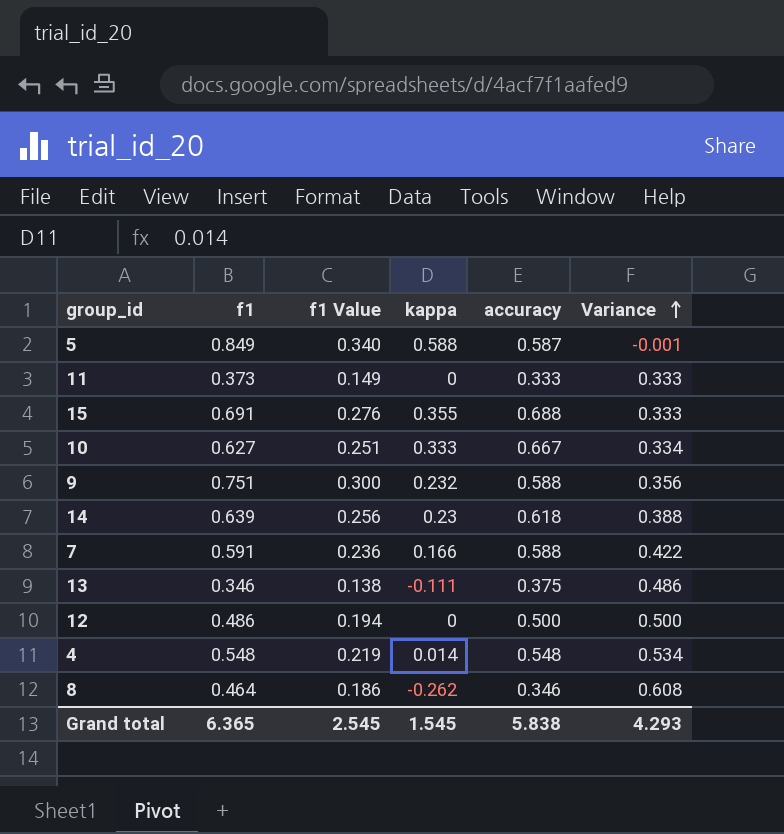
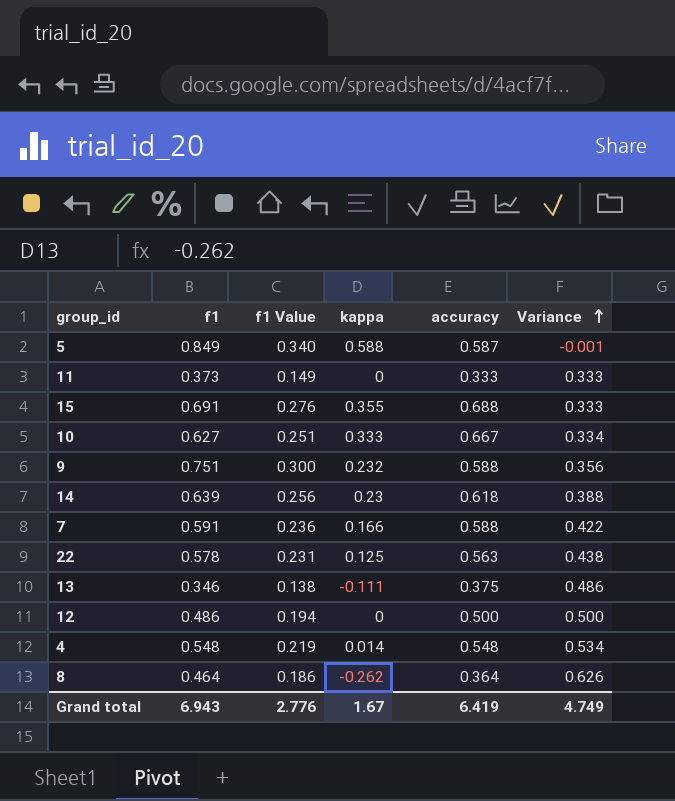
row 22: none -> 0.578 | 0.231 | 0.125 | 0.563 | 0.438
8 | accuracy: 0.346 -> 0.364
8 | Variance: 0.608 -> 0.626
Grand total | f1: 6.365 -> 6.943
Grand total | f1 Value: 2.545 -> 2.776
Grand total | kappa: 1.545 -> 1.67
Grand total | accuracy: 5.838 -> 6.419
Grand total | Variance: 4.293 -> 4.749

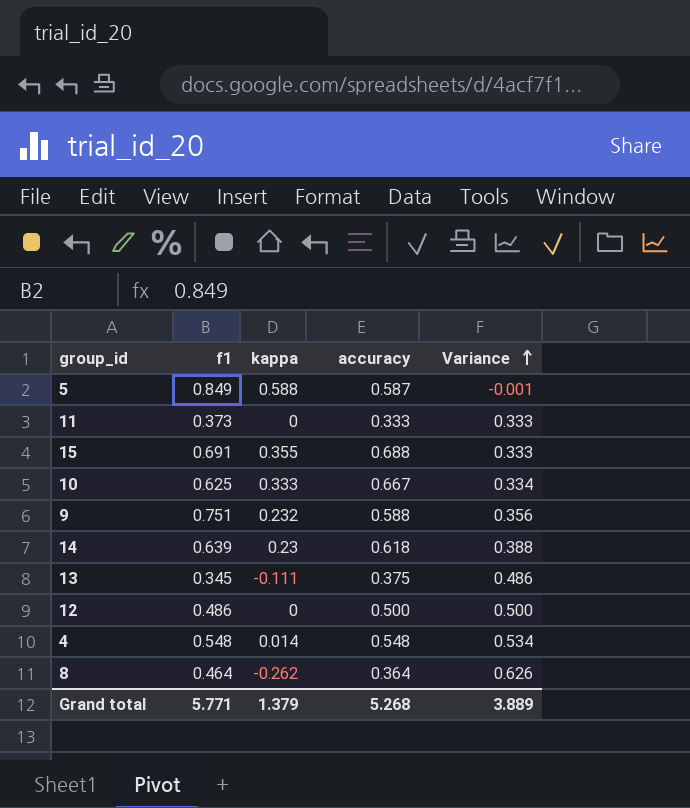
column f1 Value | formula: [f1] * 0.4 -> none
row 7: 0.591 | 0.236 | 0.166 | 0.588 | 0.422 -> none
row 22: 0.578 | 0.231 | 0.125 | 0.563 | 0.438 -> none
10 | f1: 0.627 -> 0.625
13 | f1: 0.346 -> 0.345
Grand total | f1: 6.943 -> 5.771
Grand total | kappa: 1.67 -> 1.379
Grand total | accuracy: 6.419 -> 5.268
Grand total | Variance: 4.749 -> 3.889

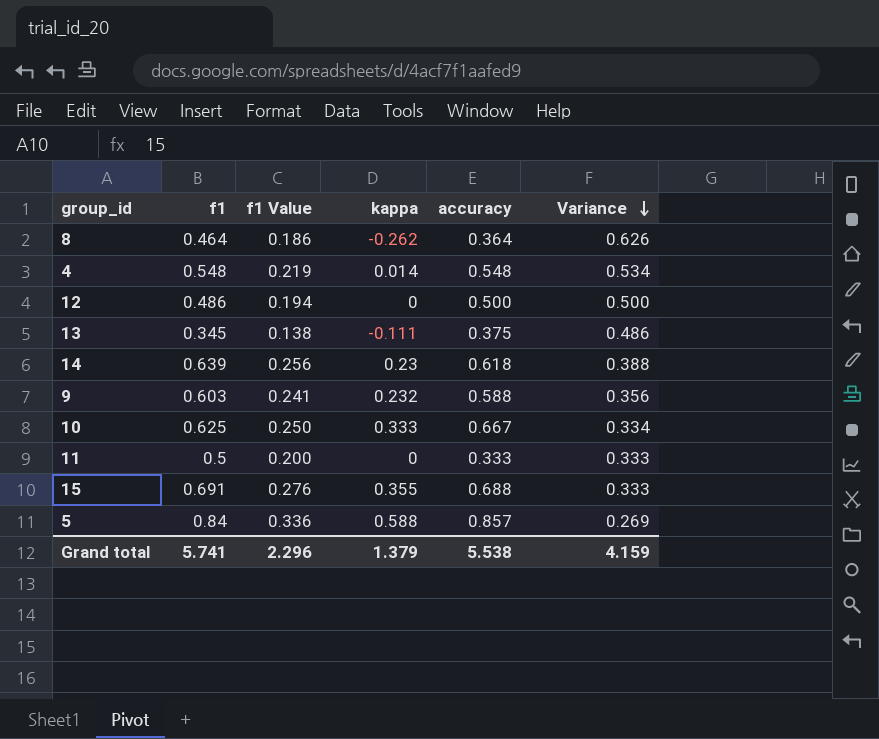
row order: Variance ascending -> Variance descending
column f1 Value | formula: none -> [f1] * 0.4
9 | f1: 0.751 -> 0.603
11 | f1: 0.373 -> 0.5
5 | f1: 0.849 -> 0.84
5 | accuracy: 0.587 -> 0.857
5 | Variance: -0.001 -> 0.269
Grand total | f1: 5.771 -> 5.741
Grand total | accuracy: 5.268 -> 5.538
Grand total | Variance: 3.889 -> 4.159

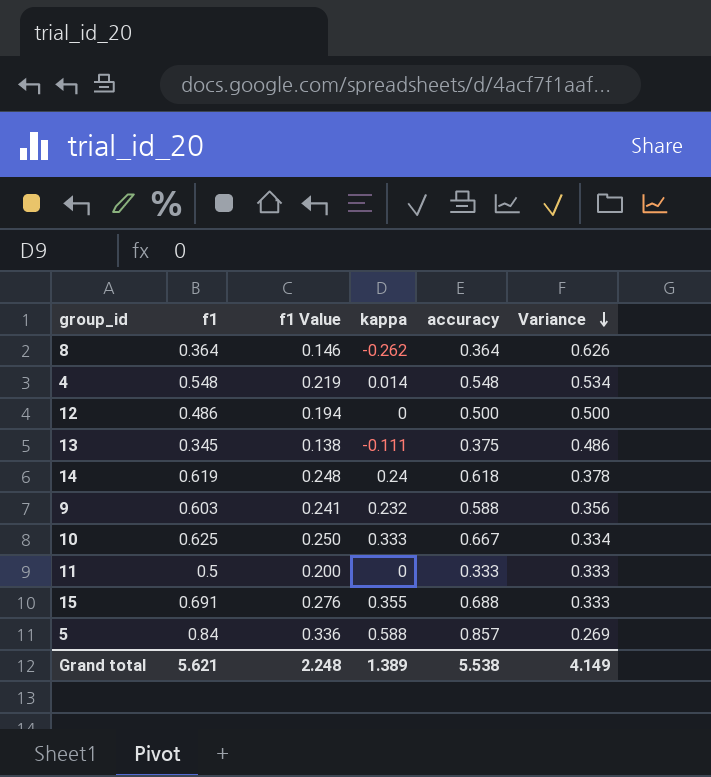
8 | f1: 0.464 -> 0.364
8 | f1 Value: 0.186 -> 0.146
14 | f1: 0.639 -> 0.619
14 | f1 Value: 0.256 -> 0.248
14 | kappa: 0.23 -> 0.24
14 | Variance: 0.388 -> 0.378
Grand total | f1: 5.741 -> 5.621
Grand total | f1 Value: 2.296 -> 2.248
Grand total | kappa: 1.379 -> 1.389
Grand total | Variance: 4.159 -> 4.149

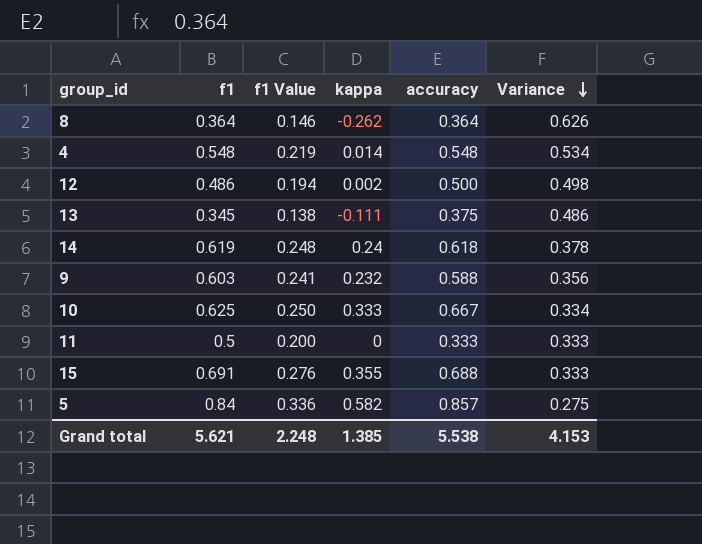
12 | kappa: 0 -> 0.002
12 | Variance: 0.500 -> 0.498
5 | kappa: 0.588 -> 0.582
5 | Variance: 0.269 -> 0.275
Grand total | kappa: 1.389 -> 1.385
Grand total | Variance: 4.149 -> 4.153

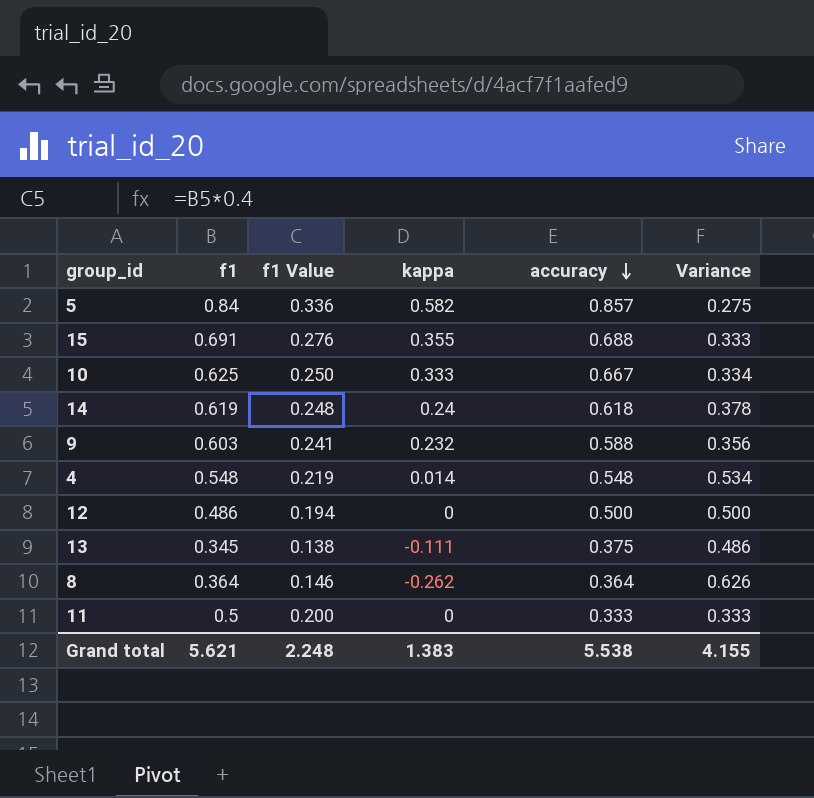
row order: Variance descending -> accuracy descending
12 | kappa: 0.002 -> 0
12 | Variance: 0.498 -> 0.500
Grand total | kappa: 1.385 -> 1.383
Grand total | Variance: 4.153 -> 4.155

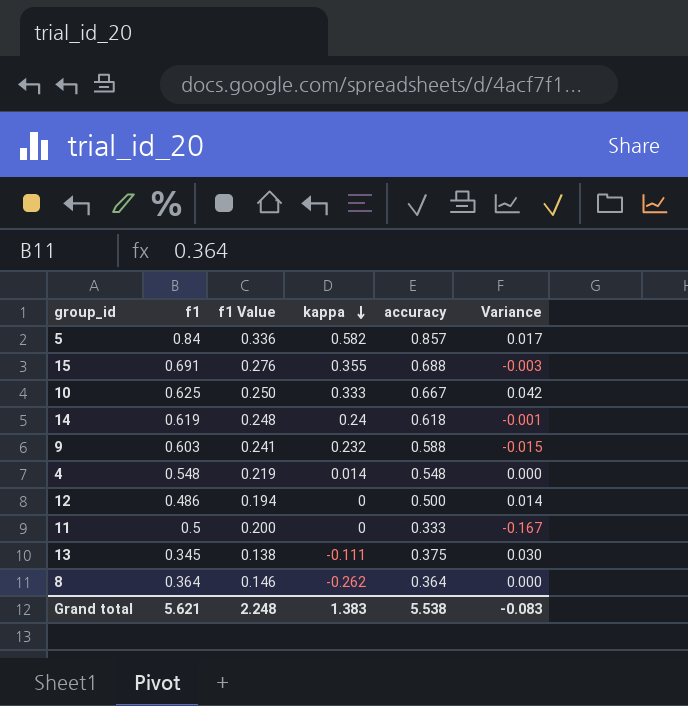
row order: accuracy descending -> kappa descending
column Variance | formula: [accuracy] - [kappa] -> [accuracy] - [f1]
Grand total | Variance: 4.155 -> -0.083

